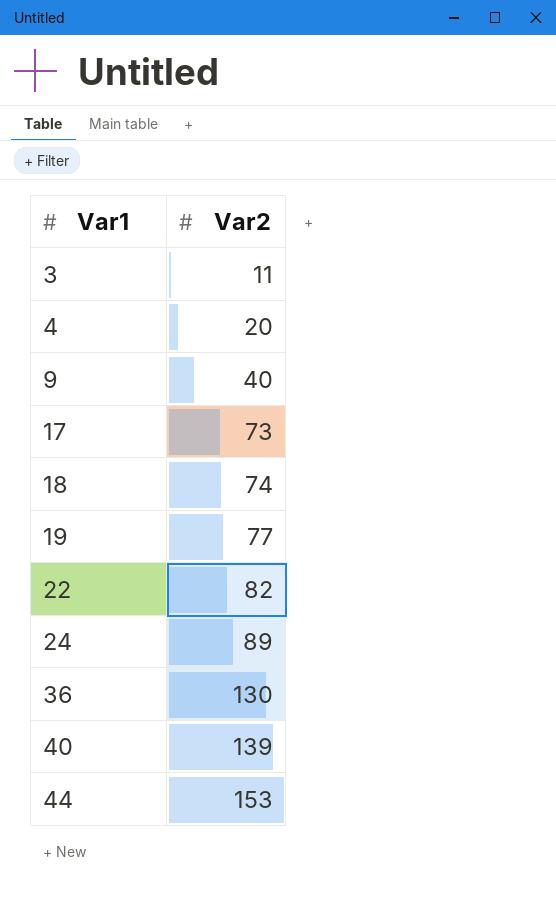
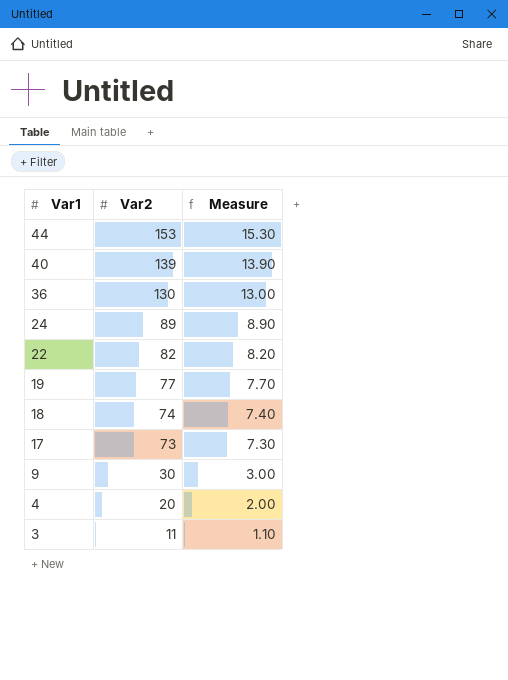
row order: Var1 ascending -> Var1 descending
column Measure | formula: none -> [Var2] * 0.1
9 | Var2: 40 -> 30

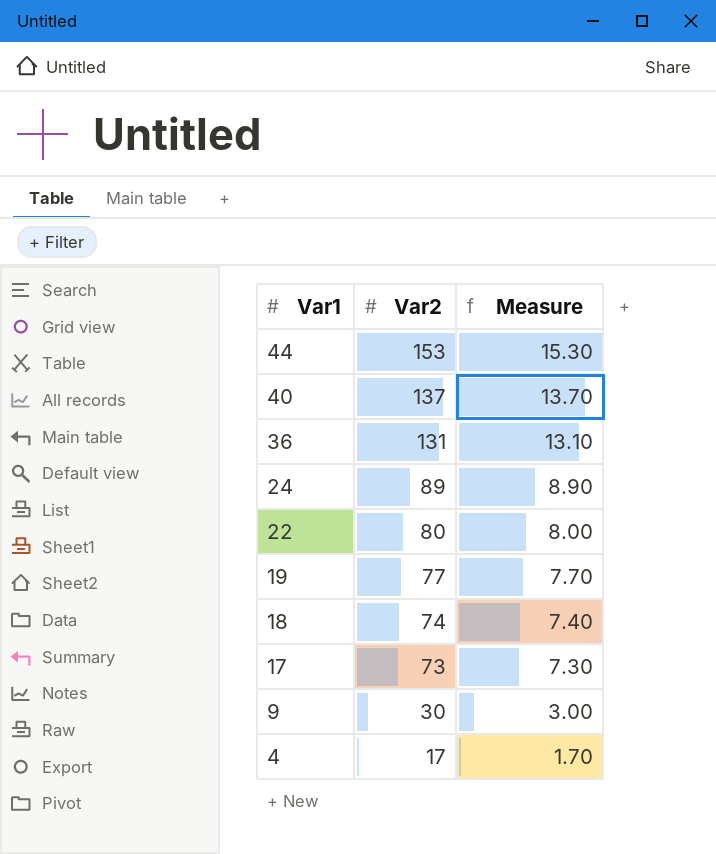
row 3: 11 | 1.10 -> none
40 | Var2: 139 -> 137
40 | Measure: 13.90 -> 13.70
36 | Var2: 130 -> 131
36 | Measure: 13.00 -> 13.10
22 | Var2: 82 -> 80
22 | Measure: 8.20 -> 8.00
4 | Var2: 20 -> 17
4 | Measure: 2.00 -> 1.70

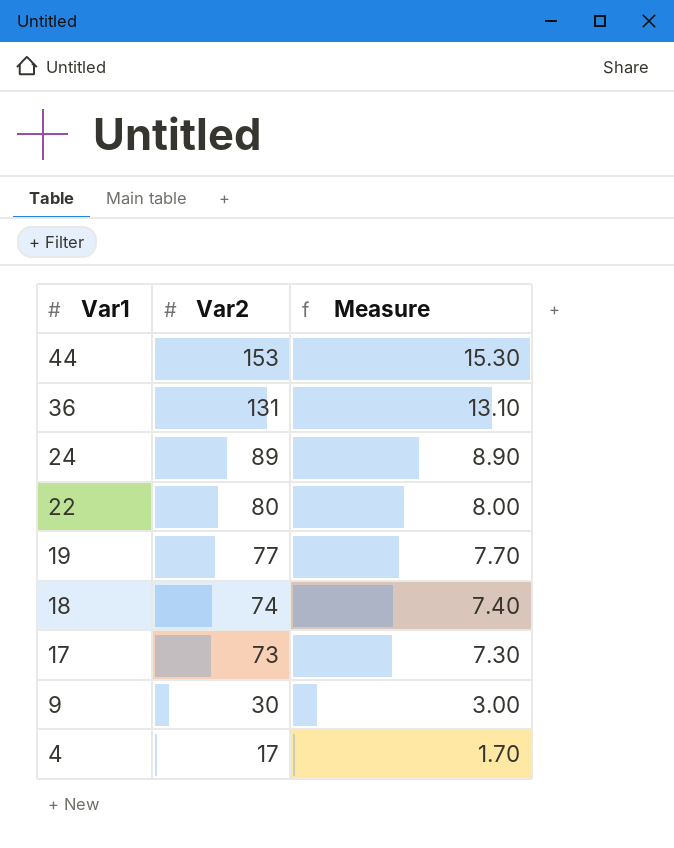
row 40: 137 | 13.70 -> none

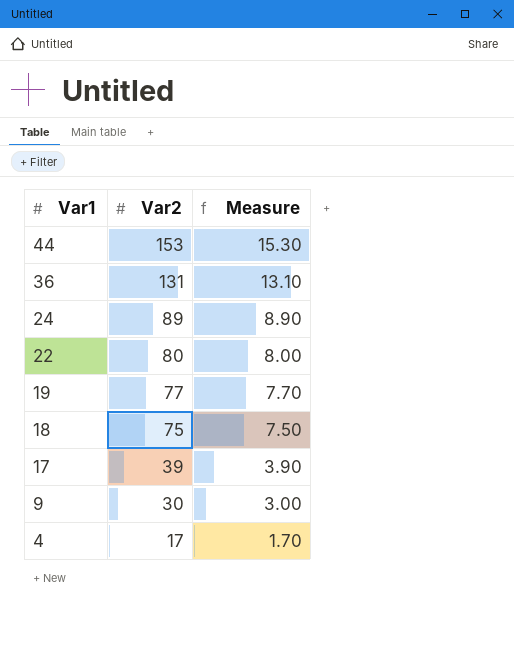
18 | Var2: 74 -> 75
18 | Measure: 7.40 -> 7.50
17 | Var2: 73 -> 39
17 | Measure: 7.30 -> 3.90

